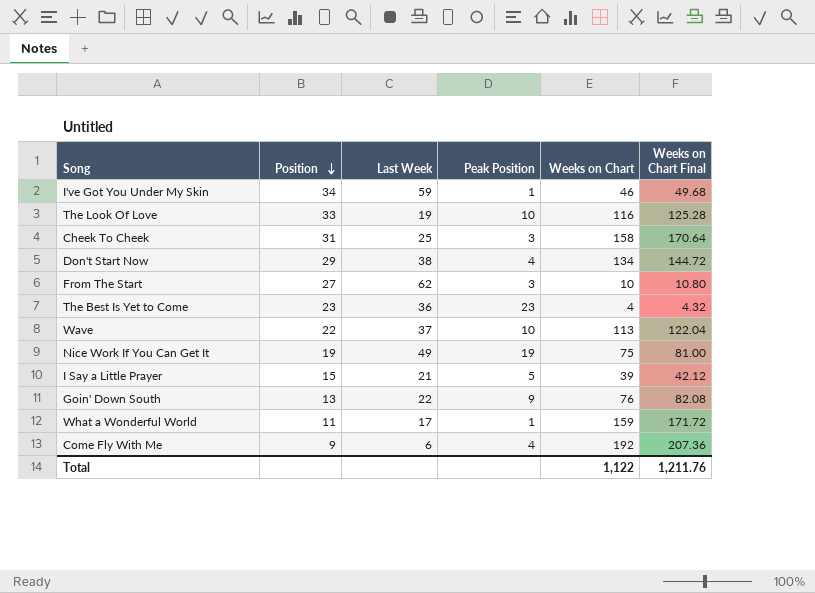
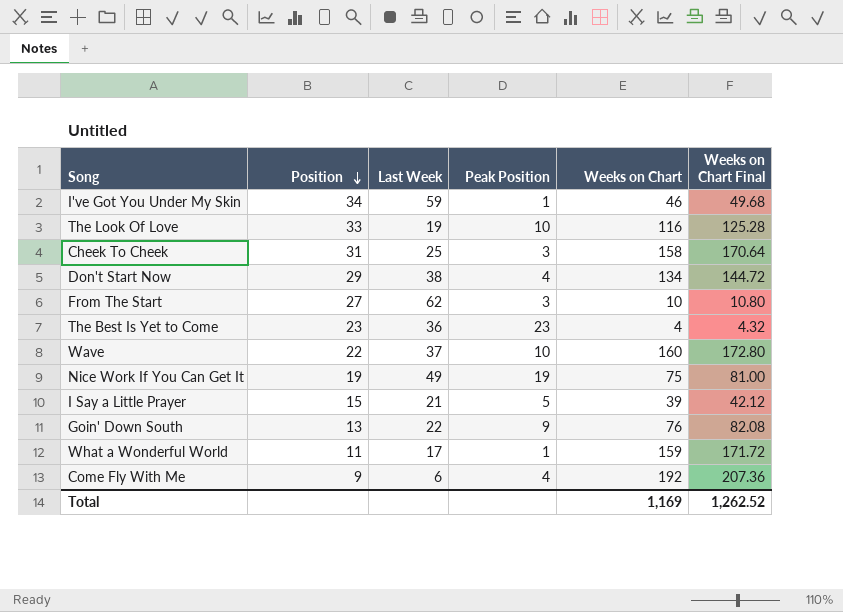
Wave | Weeks on Chart: 113 -> 160
Wave | Weeks on Chart Final: 122.04 -> 172.80
Total | Weeks on Chart: 1,122 -> 1,169
Total | Weeks on Chart Final: 1,211.76 -> 1,262.52

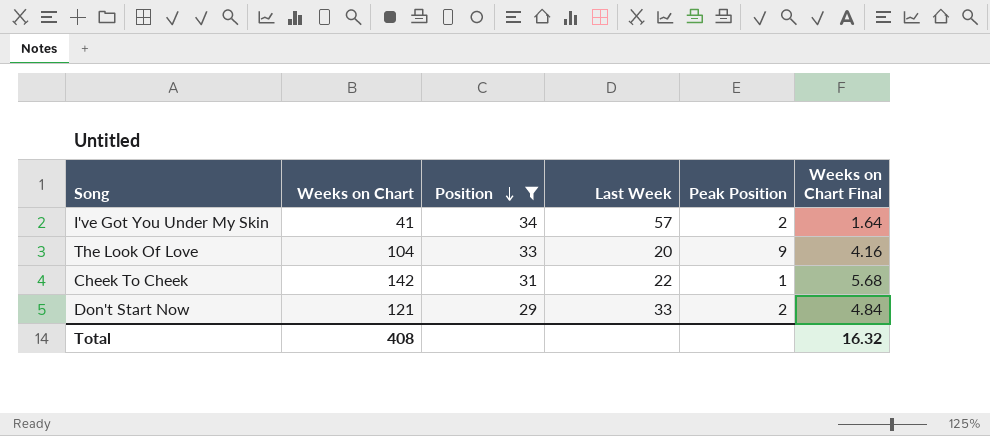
filter: none -> Position >= 29
column Weeks on Chart | position: 5 -> 2
column Weeks on Chart Final | formula: [Weeks on Chart] * 1.08 -> [Weeks on Chart] * 0.04
I've Got You Under My Skin | Weeks on Chart: 46 -> 41
I've Got You Under My Skin | Last Week: 59 -> 57
I've Got You Under My Skin | Peak Position: 1 -> 2
The Look Of Love | Weeks on Chart: 116 -> 104
The Look Of Love | Last Week: 19 -> 20
The Look Of Love | Peak Position: 10 -> 9
Cheek To Cheek | Weeks on Chart: 158 -> 142
Cheek To Cheek | Last Week: 25 -> 22
Cheek To Cheek | Peak Position: 3 -> 1
Don't Start Now | Weeks on Chart: 134 -> 121
Don't Start Now | Last Week: 38 -> 33
Don't Start Now | Peak Position: 4 -> 2
Total | Weeks on Chart: 1,169 -> 408
Total | Weeks on Chart Final: 1,262.52 -> 16.32

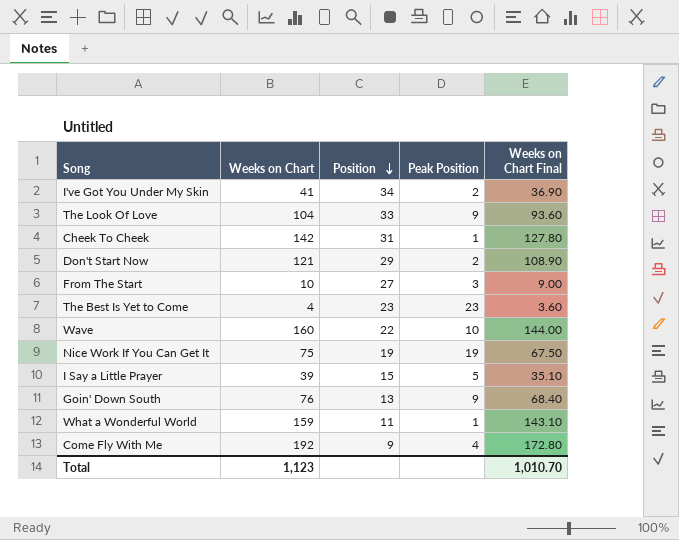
filter: Position >= 29 -> none
column Last Week | position: 4 -> none
column Weeks on Chart Final | formula: [Weeks on Chart] * 0.04 -> [Weeks on Chart] * 0.9
Total | Weeks on Chart: 408 -> 1,123
Total | Weeks on Chart Final: 16.32 -> 1,010.70

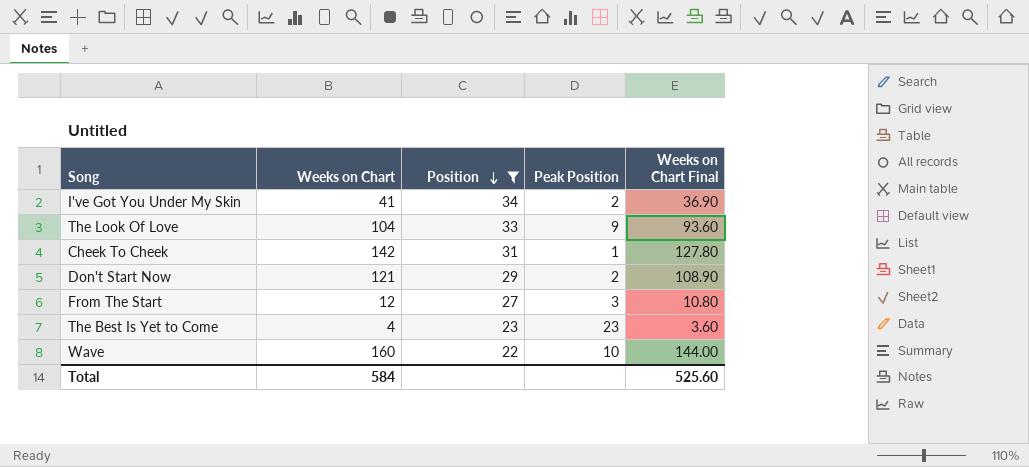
filter: none -> Position >= 22
From The Start | Weeks on Chart: 10 -> 12
From The Start | Weeks on Chart Final: 9.00 -> 10.80
Total | Weeks on Chart: 1,123 -> 584
Total | Weeks on Chart Final: 1,010.70 -> 525.60

